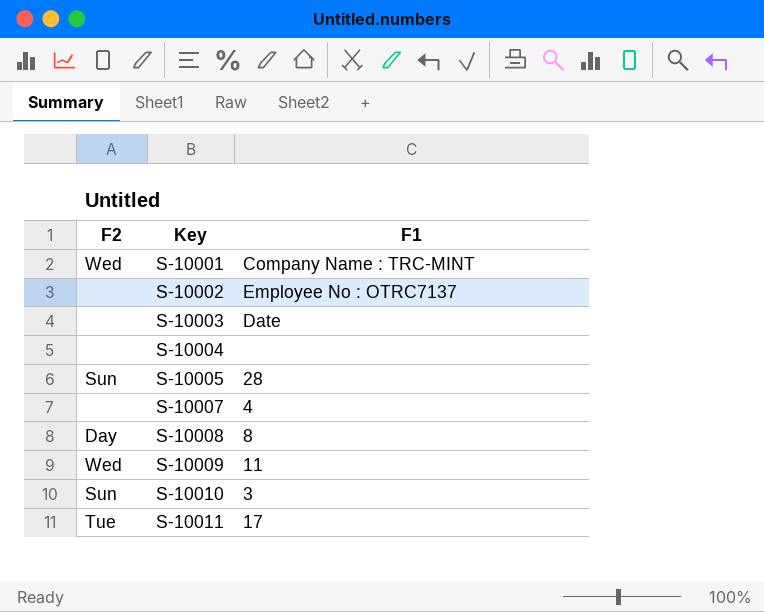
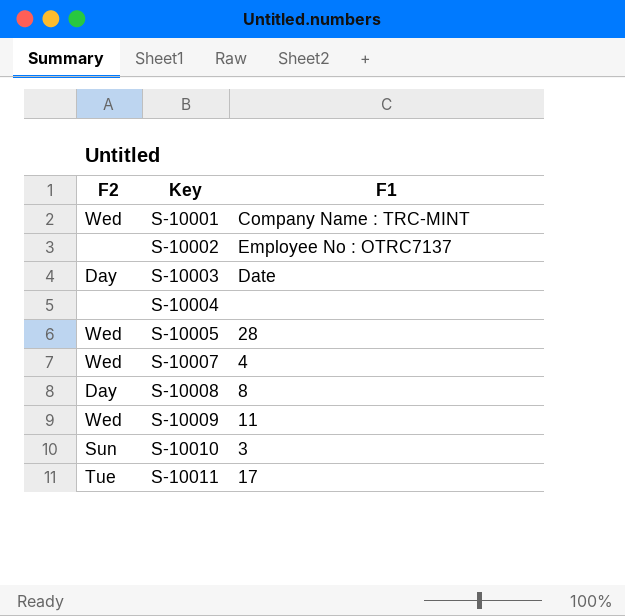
S-10003 | F2: none -> Day
S-10005 | F2: Sun -> Wed
S-10007 | F2: none -> Wed

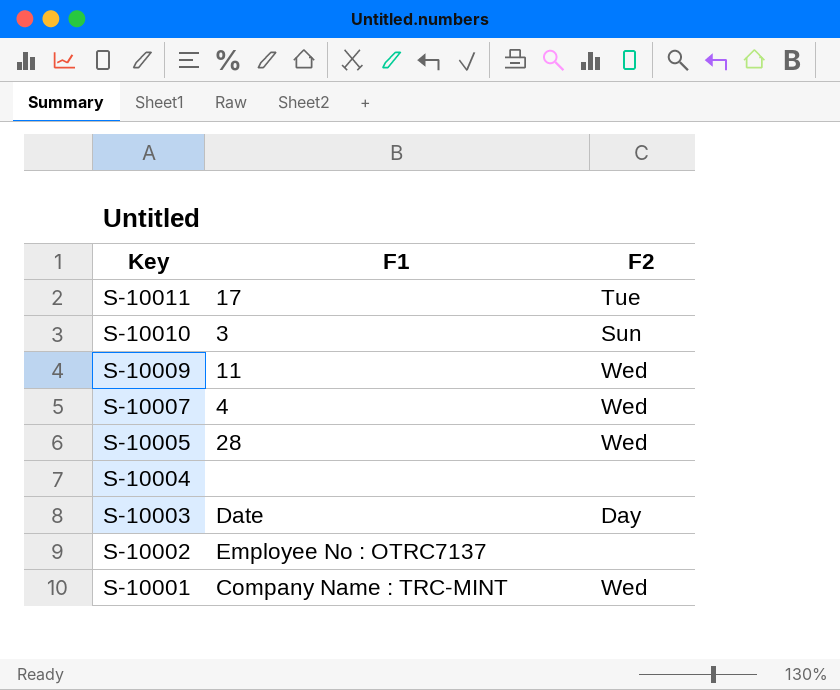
row order: Key ascending -> Key descending
column F2 | position: 1 -> 3
row S-10008: Day | 8 -> none

